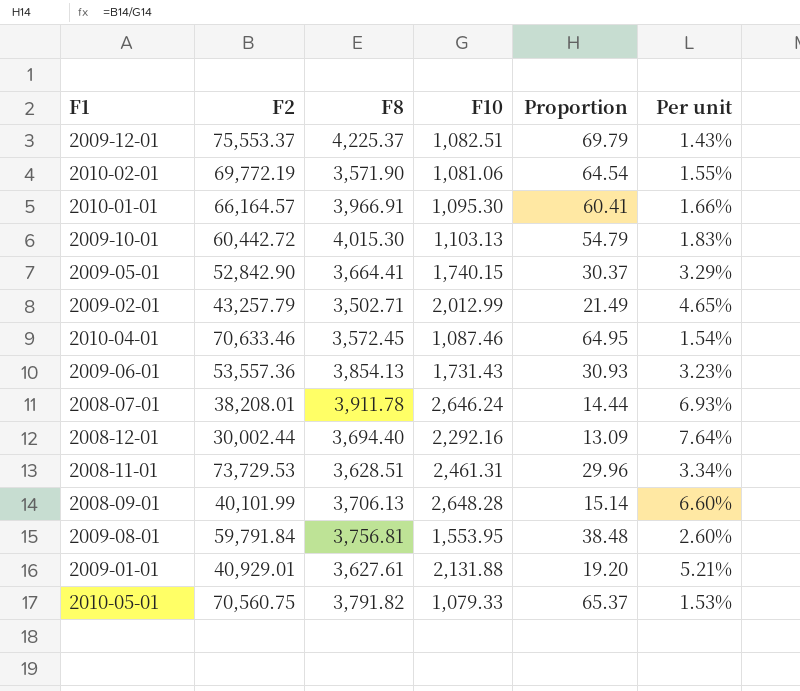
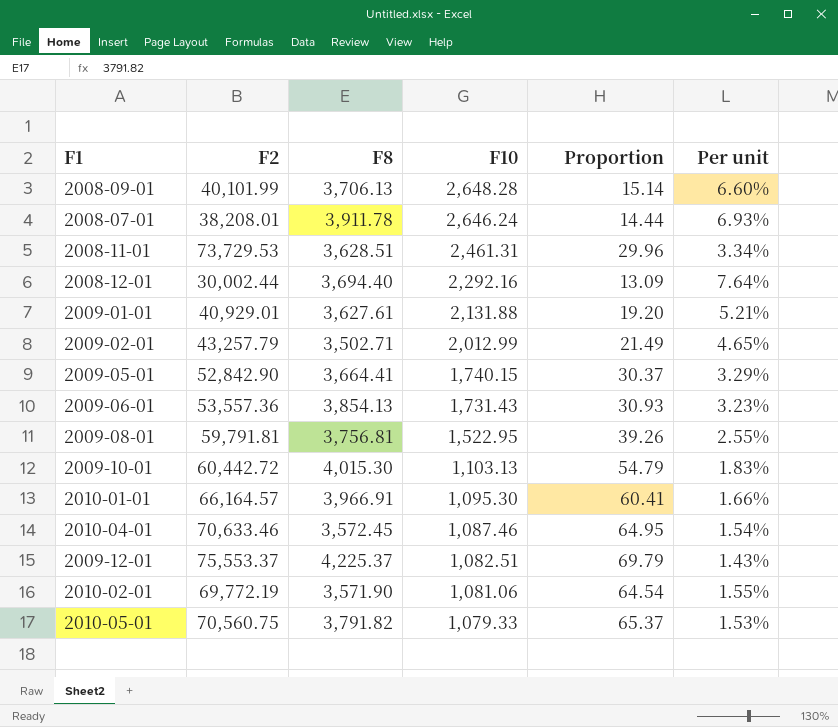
row order: none -> F10 descending
2009-08-01 | F2: 59,791.84 -> 59,791.81
2009-08-01 | F10: 1,553.95 -> 1,522.95
2009-08-01 | Proportion: 38.48 -> 39.26
2009-08-01 | Per unit: 2.60% -> 2.55%

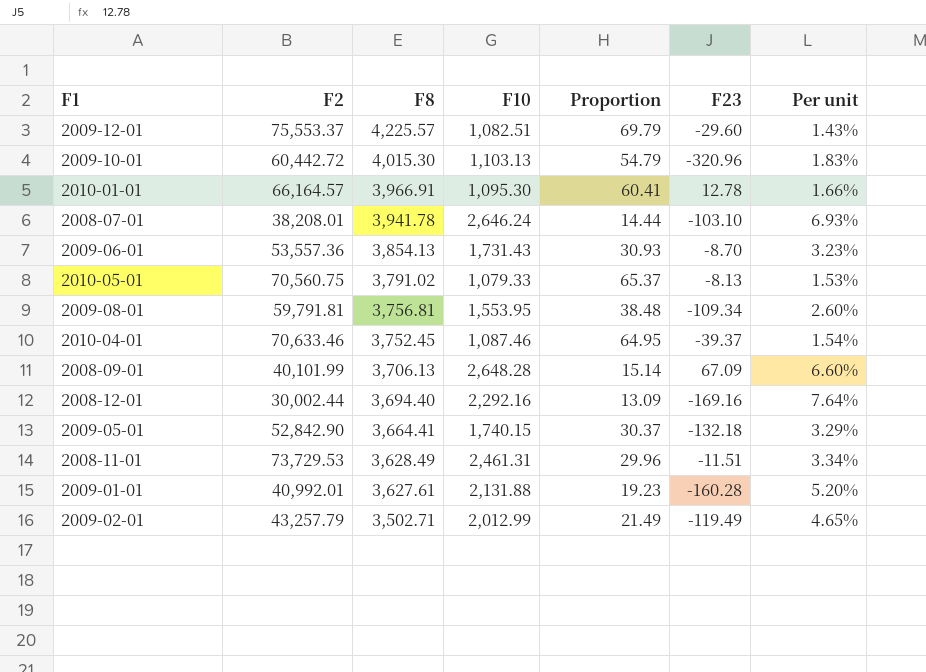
row order: F10 descending -> F8 descending
column F23 | position: none -> 6
row 2010-02-01: 69,772.19 | 3,571.90 | 1,081.06 | 64.54 | 1.55% -> none
2009-12-01 | F8: 4,225.37 -> 4,225.57
2008-07-01 | F8: 3,911.78 -> 3,941.78
2010-05-01 | F8: 3,791.82 -> 3,791.02
2009-08-01 | F10: 1,522.95 -> 1,553.95
2009-08-01 | Proportion: 39.26 -> 38.48
2009-08-01 | Per unit: 2.55% -> 2.60%
2010-04-01 | F8: 3,572.45 -> 3,752.45
2008-11-01 | F8: 3,628.51 -> 3,628.49
2009-01-01 | F2: 40,929.01 -> 40,992.01
2009-01-01 | Proportion: 19.20 -> 19.23
2009-01-01 | Per unit: 5.21% -> 5.20%

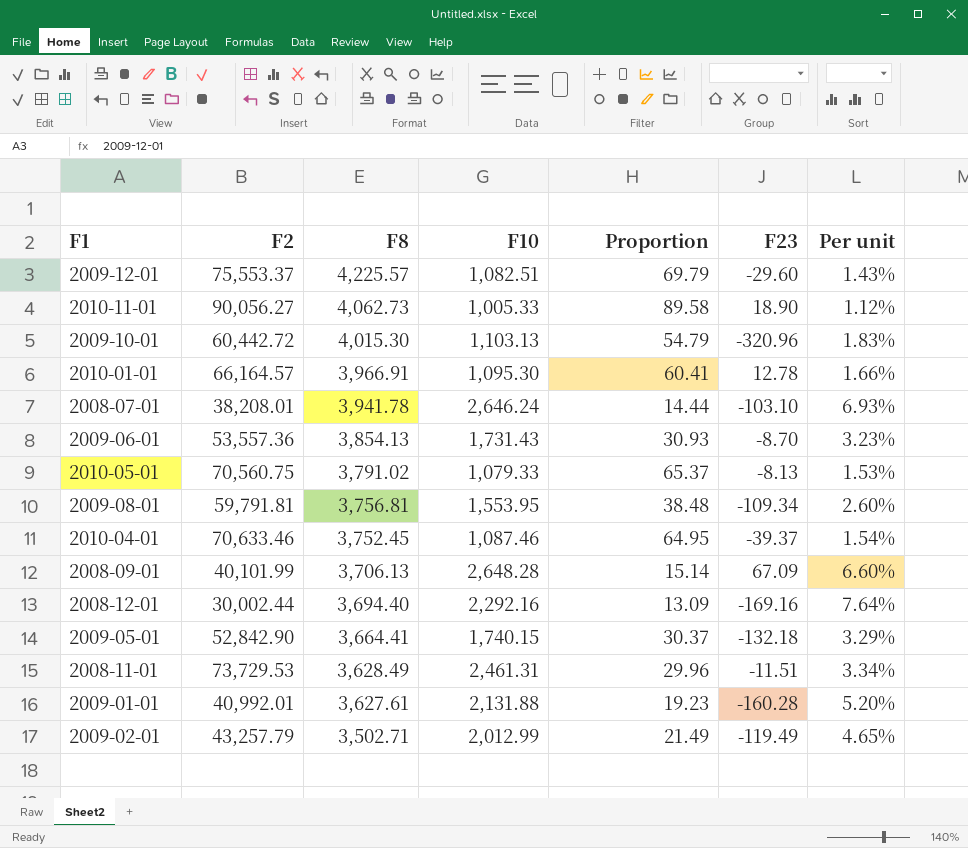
row 2010-11-01: none -> 90,056.27 | 4,062.73 | 1,005.33 | 89.58 | 18.90 | 1.12%

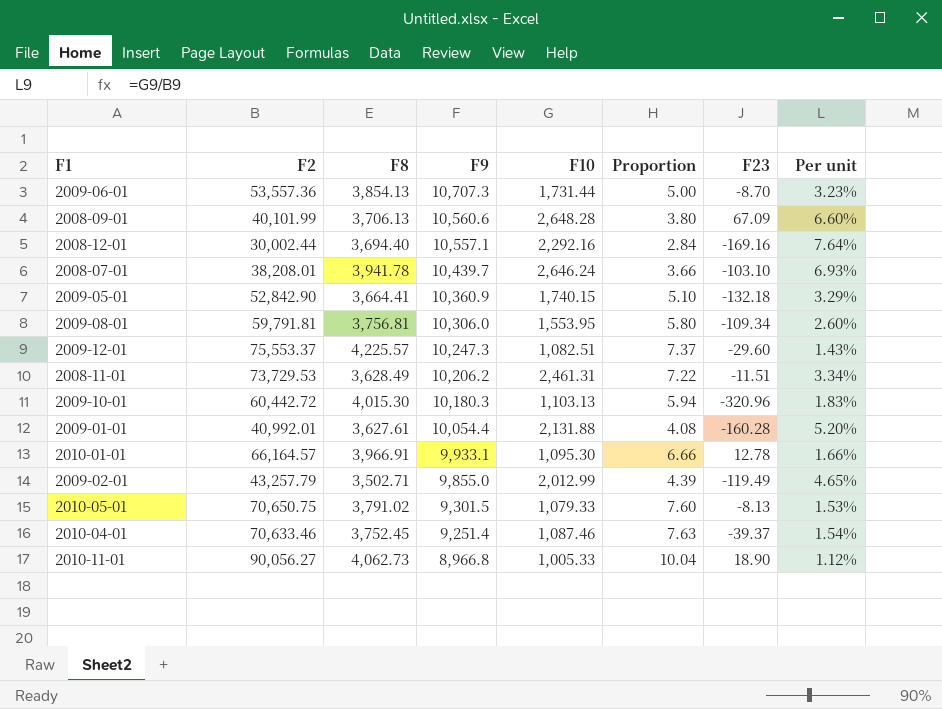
row order: F8 descending -> F9 descending
column F9 | position: none -> 4
column Proportion | formula: [F2] / [F10] -> [F2] / [F9]
2009-06-01 | F10: 1,731.43 -> 1,731.44
2010-05-01 | F2: 70,560.75 -> 70,650.75

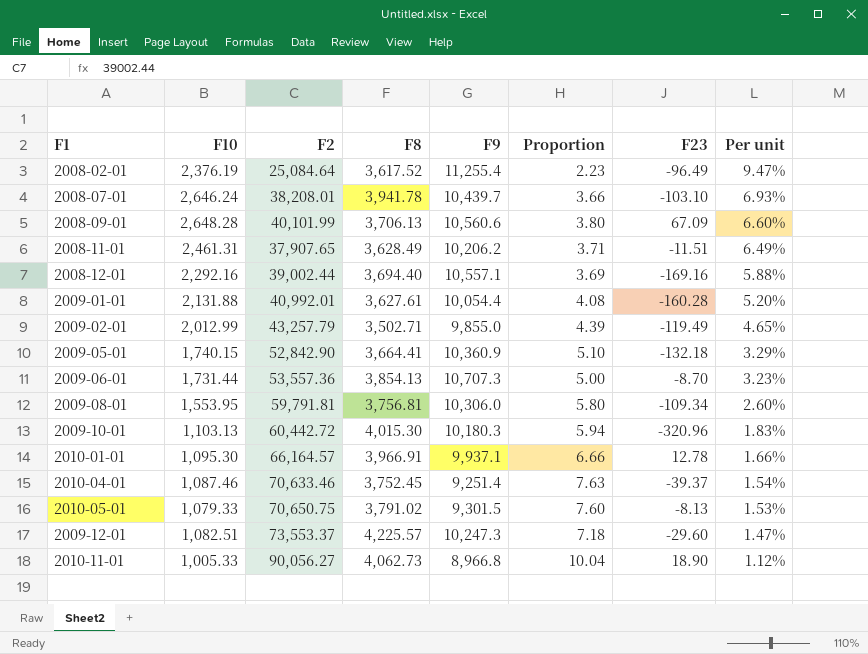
row order: F9 descending -> Per unit descending
column F10 | position: 5 -> 2
row 2008-02-01: none -> 2,376.19 | 25,084.64 | 3,617.52 | 11,255.4 | 2.23 | -96.49 | 9.47%
2008-11-01 | F2: 73,729.53 -> 37,907.65
2008-11-01 | Proportion: 7.22 -> 3.71
2008-11-01 | Per unit: 3.34% -> 6.49%
2008-12-01 | F2: 30,002.44 -> 39,002.44
2008-12-01 | Proportion: 2.84 -> 3.69
2008-12-01 | Per unit: 7.64% -> 5.88%
2010-01-01 | F9: 9,933.1 -> 9,937.1
2009-12-01 | F2: 75,553.37 -> 73,553.37
2009-12-01 | Proportion: 7.37 -> 7.18
2009-12-01 | Per unit: 1.43% -> 1.47%

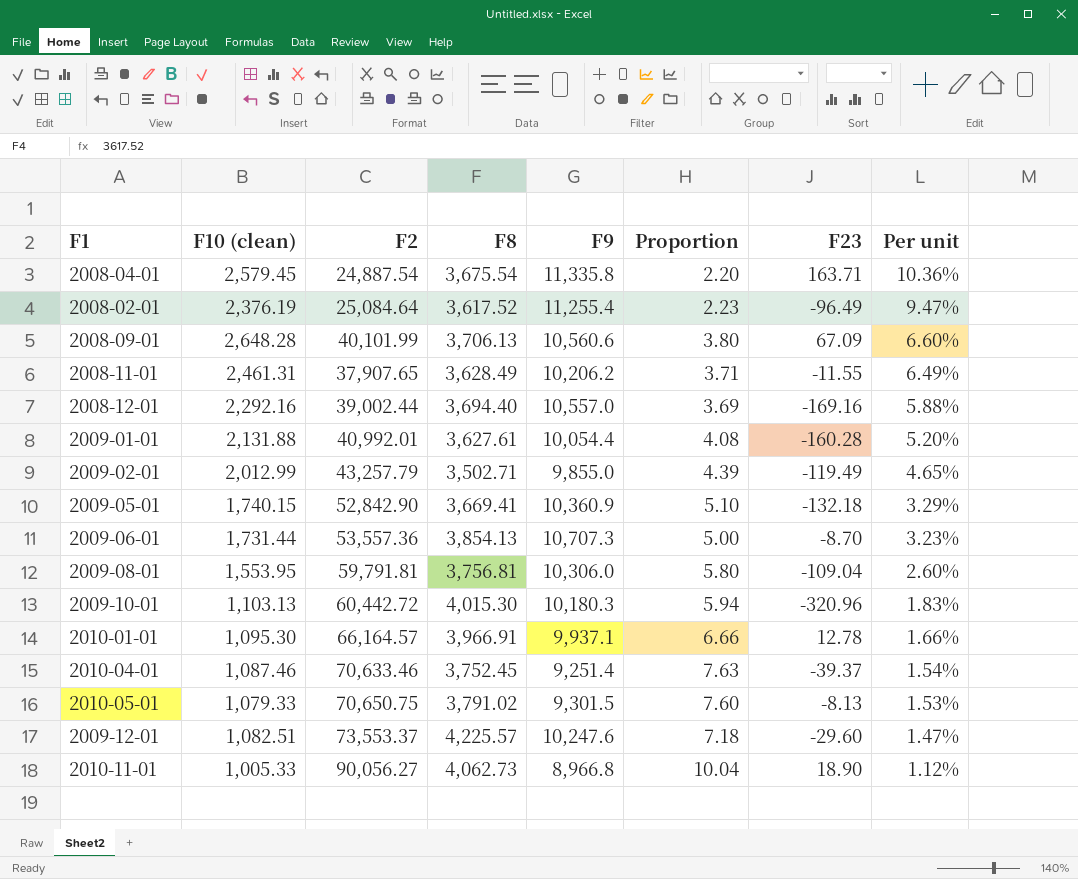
column name: F10 -> F10 (clean)
row 2008-07-01: 2,646.24 | 38,208.01 | 3,941.78 | 10,439.7 | 3.66 | -103.10 | 6.93% -> none
row 2008-04-01: none -> 2,579.45 | 24,887.54 | 3,675.54 | 11,335.8 | 2.20 | 163.71 | 10.36%
2008-11-01 | F23: -11.51 -> -11.55
2008-12-01 | F9: 10,557.1 -> 10,557.0
2009-05-01 | F8: 3,664.41 -> 3,669.41
2009-08-01 | F23: -109.34 -> -109.04
2009-12-01 | F9: 10,247.3 -> 10,247.6

